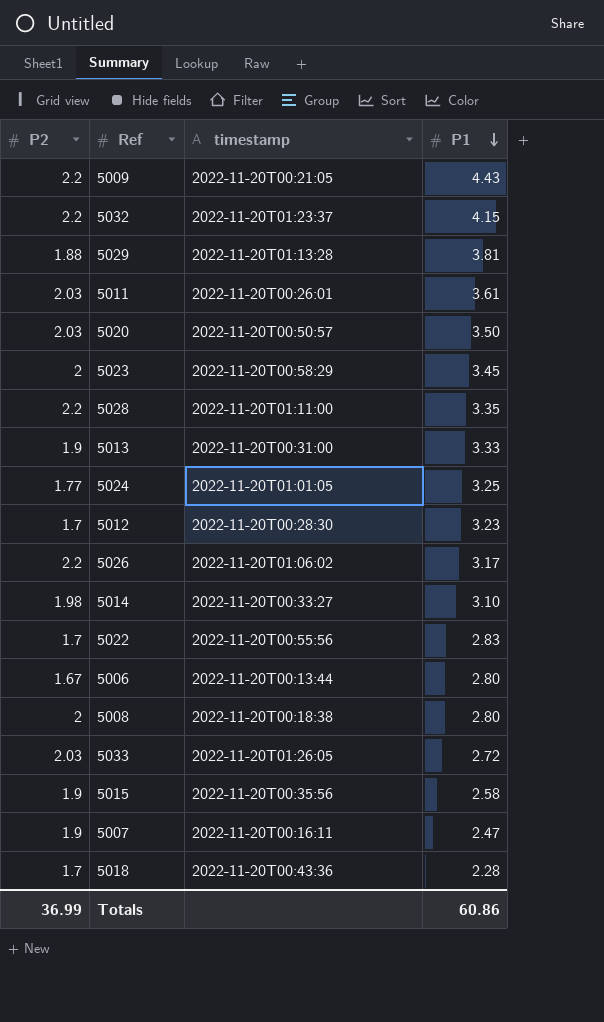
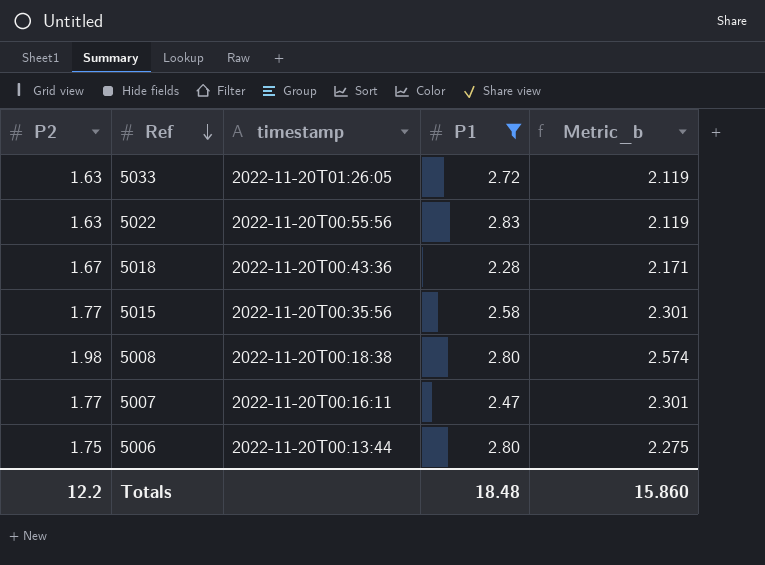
filter: none -> P1 <= 2.83
row order: P1 descending -> Ref descending
column Metric_b | formula: none -> [P2] * 1.3
5033 | P2: 2.03 -> 1.63
5022 | P2: 1.7 -> 1.63
5018 | P2: 1.7 -> 1.67
5015 | P2: 1.9 -> 1.77
5008 | P2: 2 -> 1.98
5007 | P2: 1.9 -> 1.77
5006 | P2: 1.67 -> 1.75
Totals | P2: 36.99 -> 12.2
Totals | P1: 60.86 -> 18.48

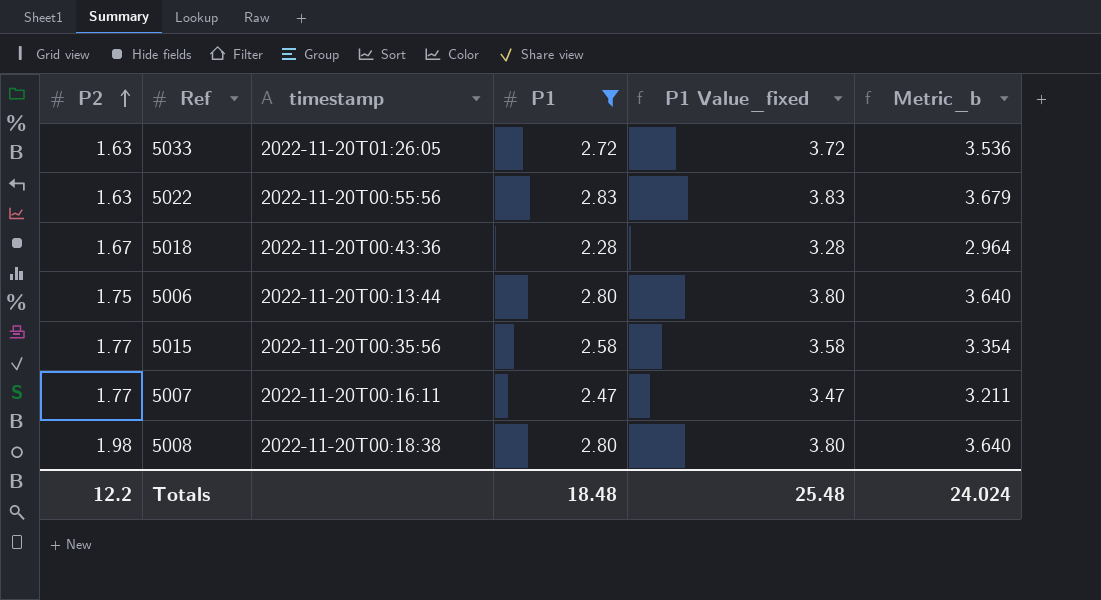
row order: Ref descending -> P2 ascending
column P1 Value_fixed | formula: none -> [P1] + 1
column Metric_b | formula: [P2] * 1.3 -> [P1] * 1.3
Totals | Metric_b: 15.860 -> 24.024

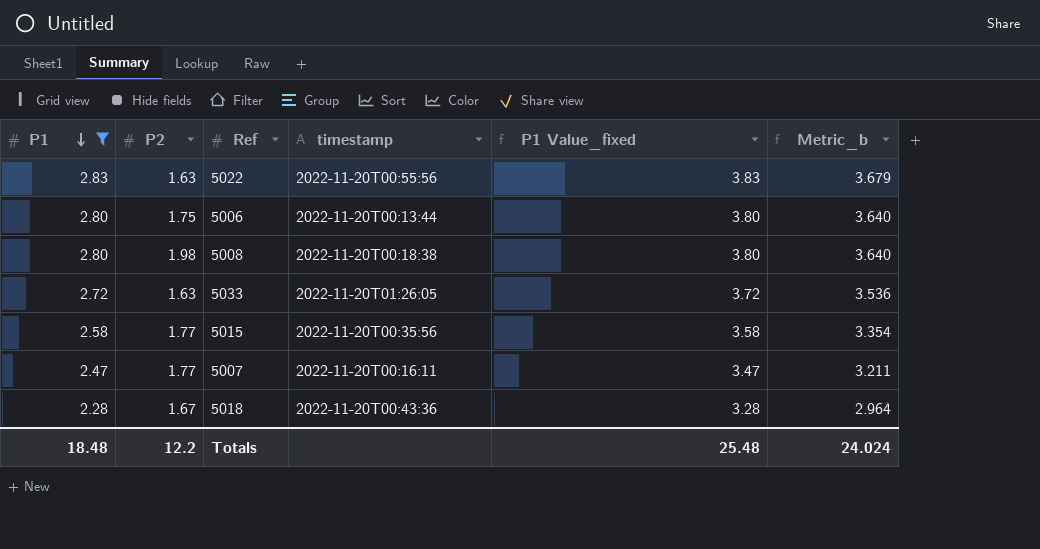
row order: P2 ascending -> P1 descending
column P1 | position: 4 -> 1

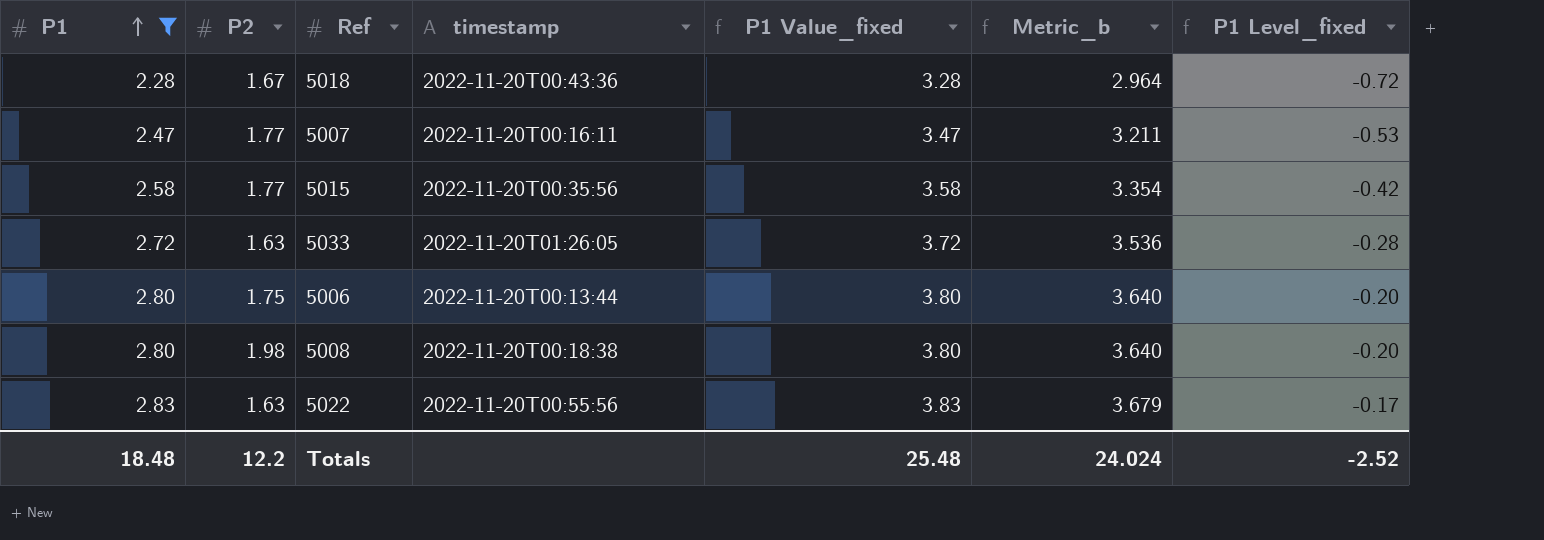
row order: P1 descending -> P1 ascending
column P1 Level_fixed | formula: none -> [P1] - 3

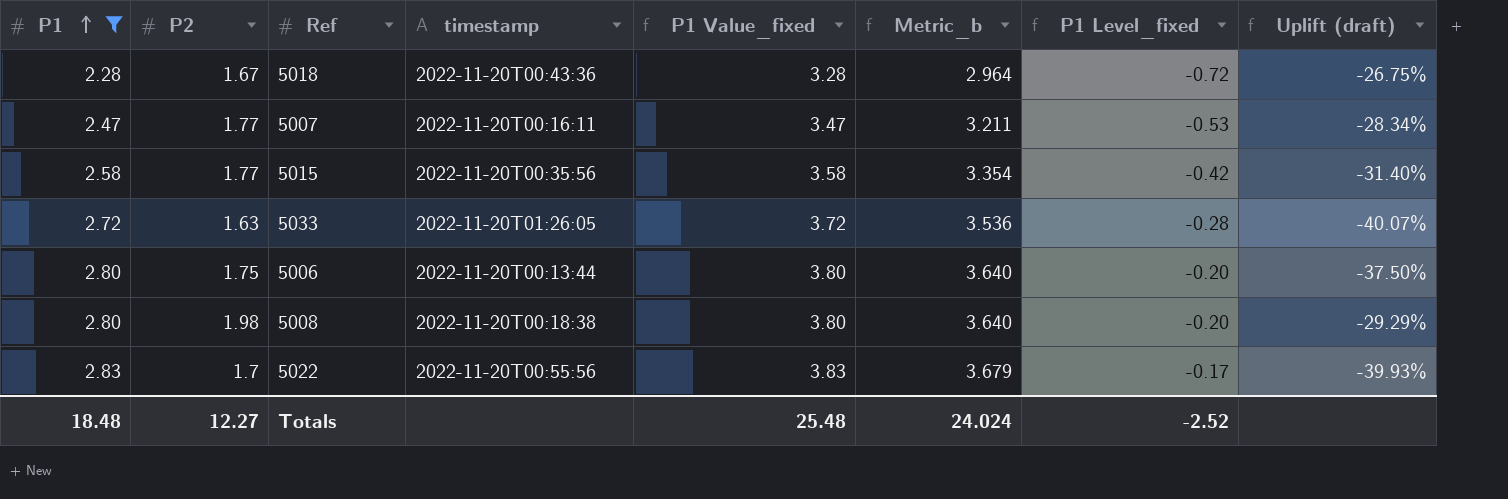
column Uplift (draft) | formula: none -> ([P2] - [P1]) / [P1]
5022 | P2: 1.63 -> 1.7
Totals | P2: 12.2 -> 12.27

